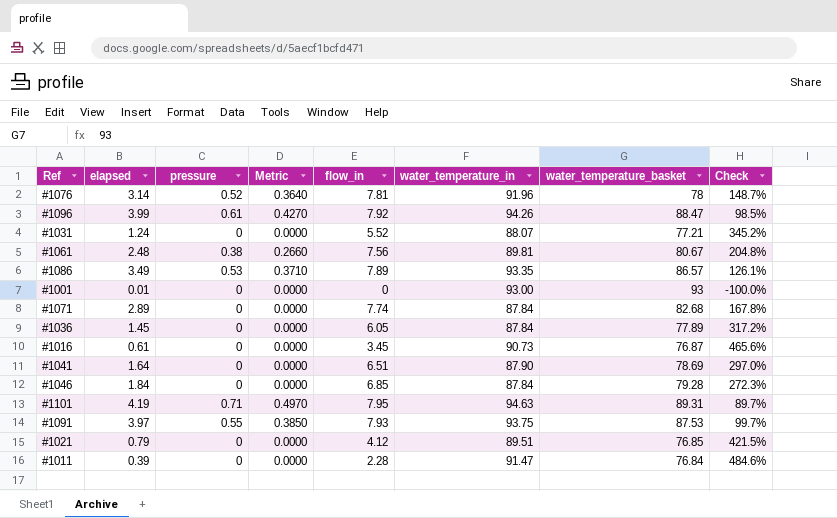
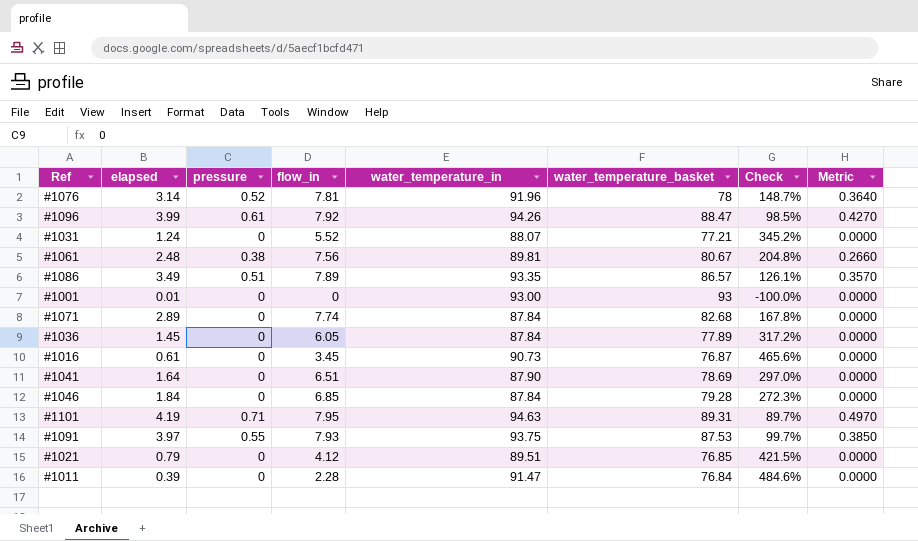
column Metric | position: 4 -> 8
#1086 | pressure: 0.53 -> 0.51
#1086 | Metric: 0.3710 -> 0.3570

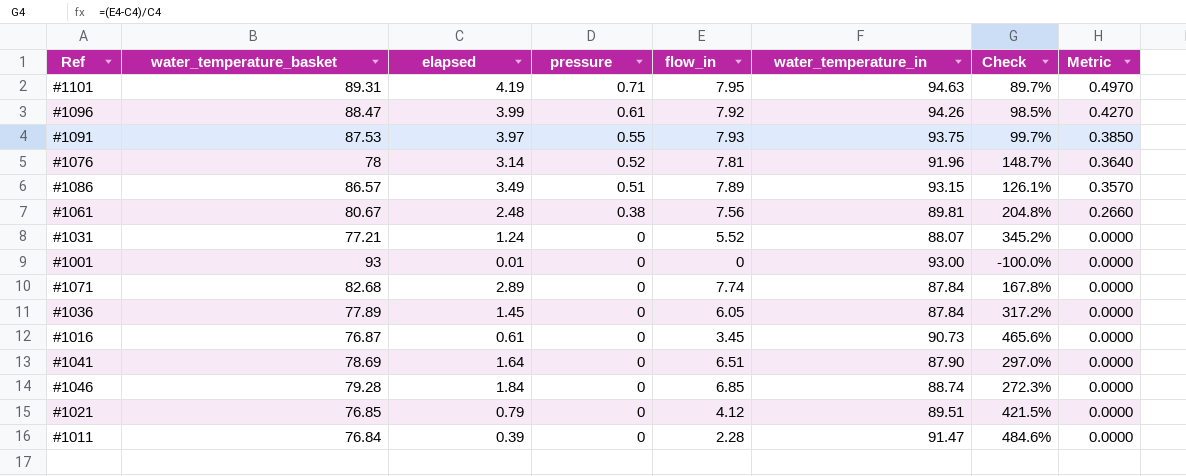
row order: none -> pressure descending
column water_temperature_basket | position: 6 -> 2
#1086 | water_temperature_in: 93.35 -> 93.15
#1046 | water_temperature_in: 87.84 -> 88.74

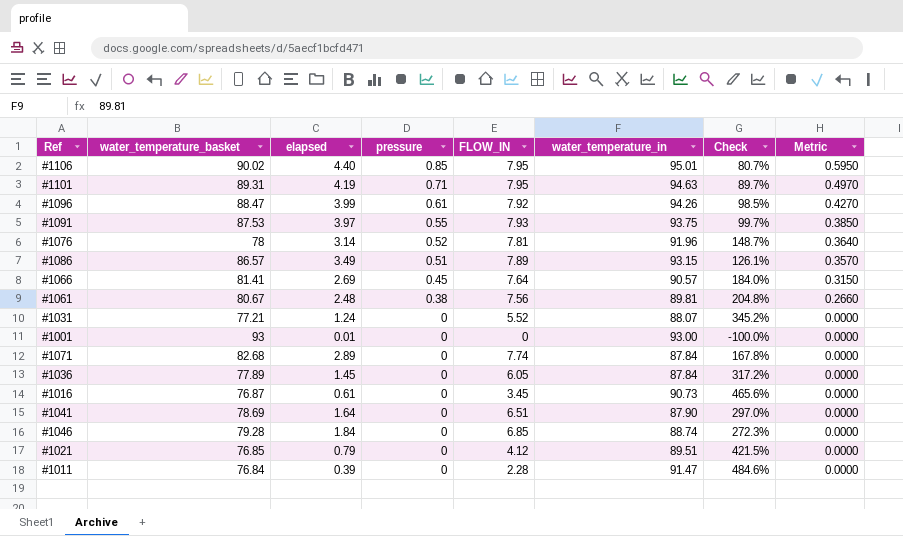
column name: flow_in -> FLOW_IN
row #1106: none -> 90.02 | 4.40 | 0.85 | 7.95 | 95.01 | 80.7% | 0.5950
row #1066: none -> 81.41 | 2.69 | 0.45 | 7.64 | 90.57 | 184.0% | 0.3150

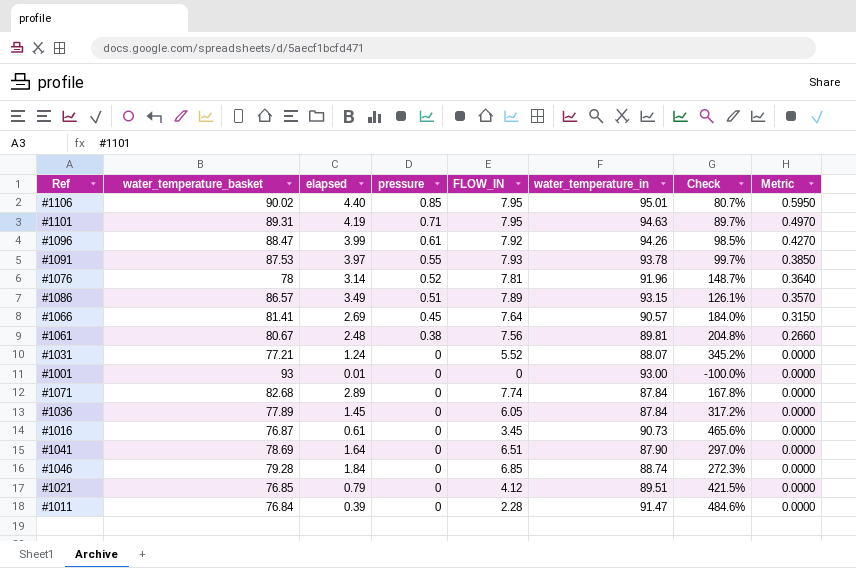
#1091 | water_temperature_in: 93.75 -> 93.78

